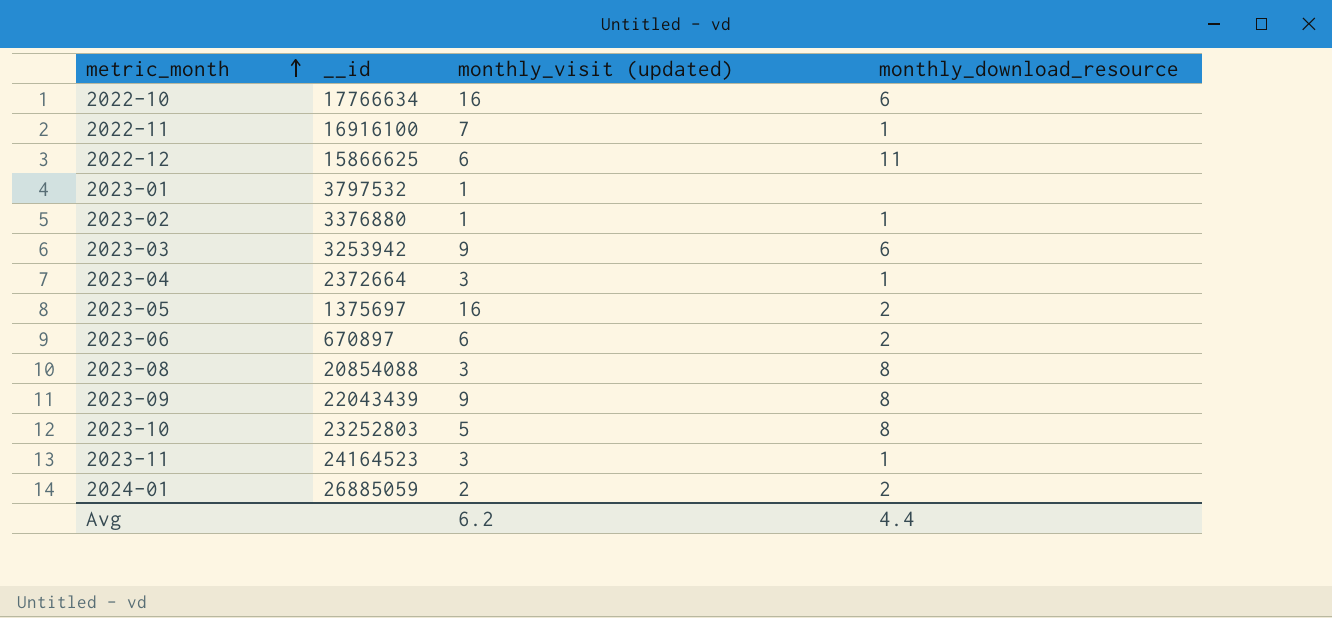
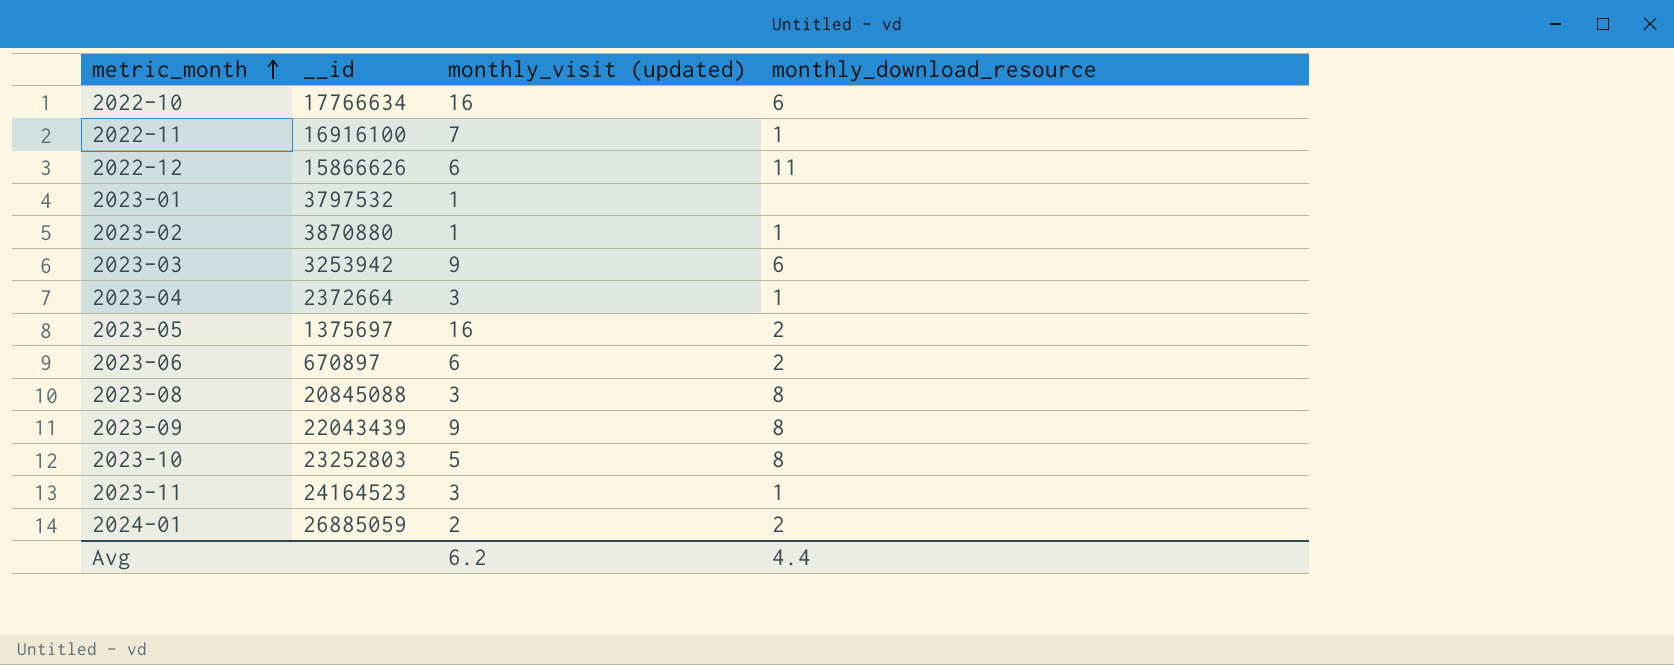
2022-12 | __id: 15866625 -> 15866626
2023-02 | __id: 3376880 -> 3870880
2023-08 | __id: 20854088 -> 20845088

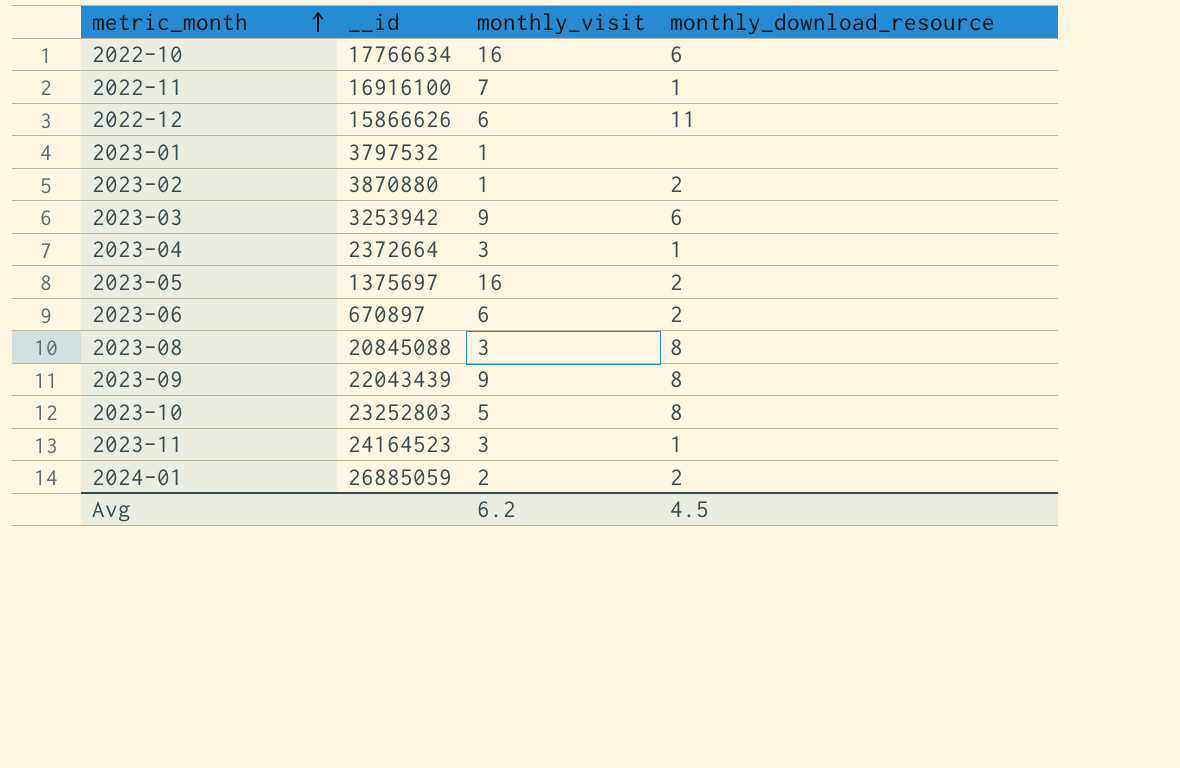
column name: monthly_visit (updated) -> monthly_visit
2023-02 | monthly_download_resource: 1 -> 2
Avg | monthly_download_resource: 4.4 -> 4.5

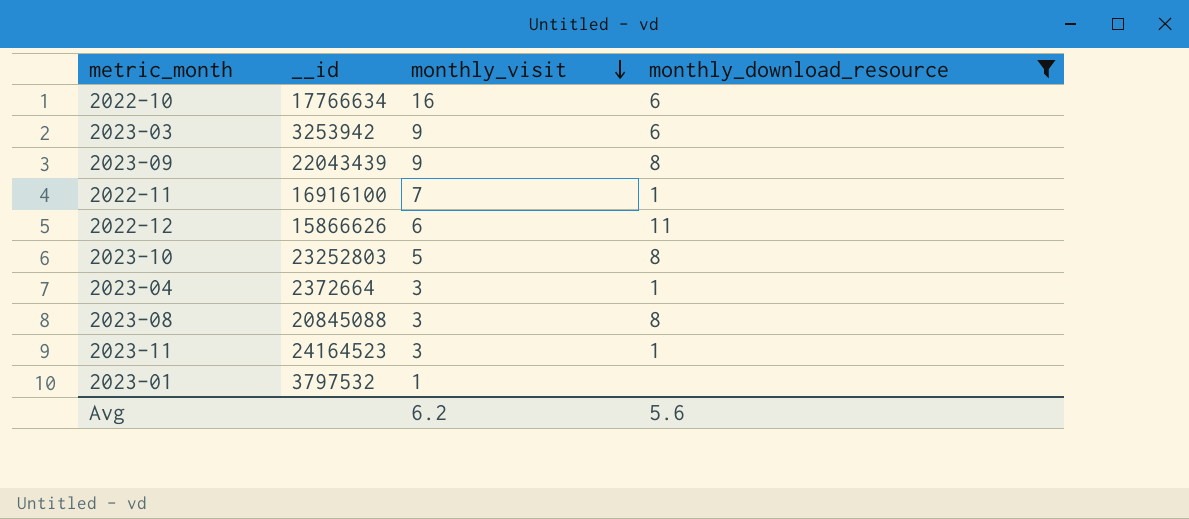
filter: none -> monthly_download_resource != 2
row order: metric_month ascending -> monthly_visit descending
Avg | monthly_download_resource: 4.5 -> 5.6

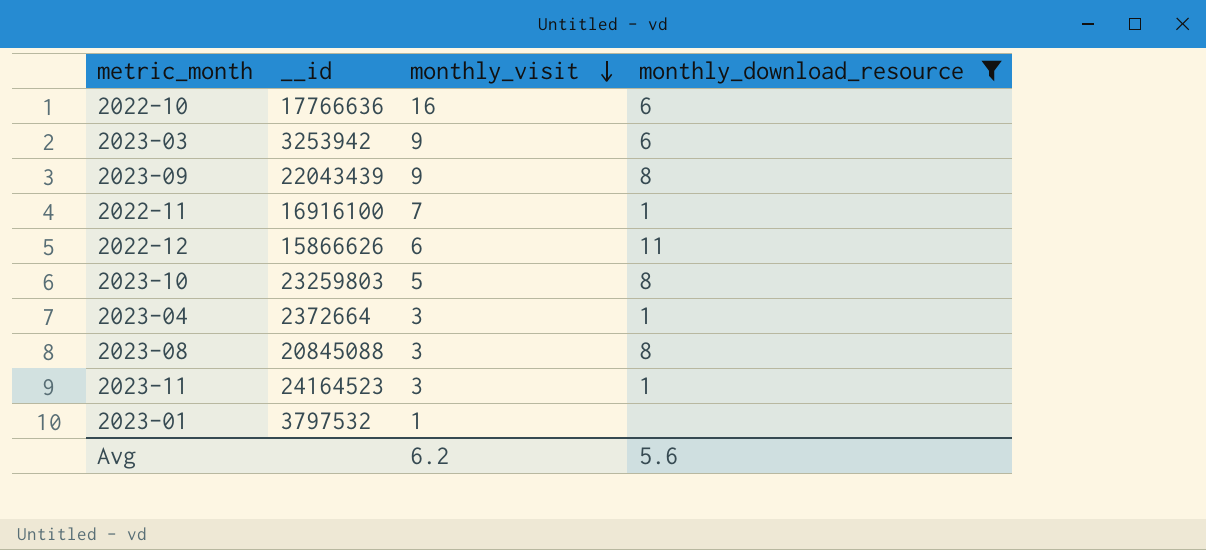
2022-10 | __id: 17766634 -> 17766636
2023-10 | __id: 23252803 -> 23259803

